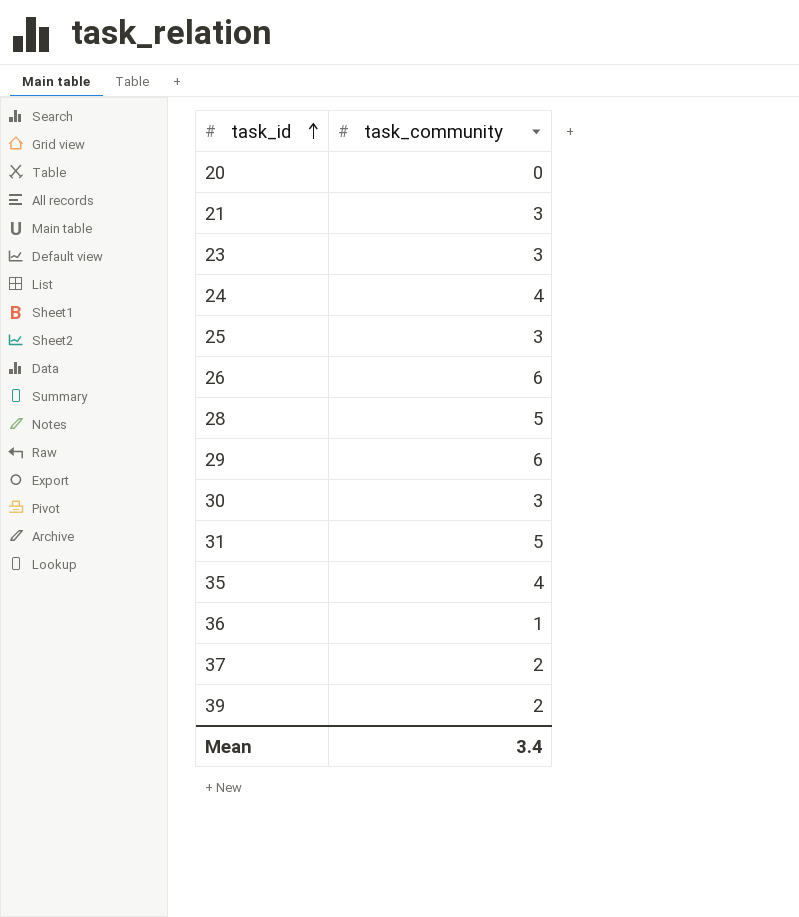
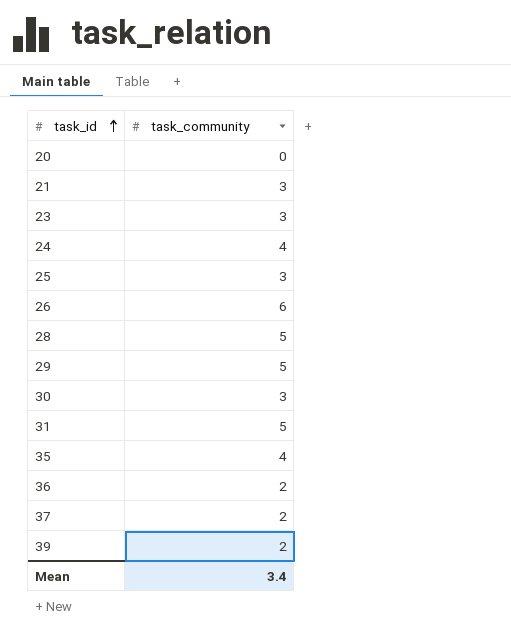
29 | task_community: 6 -> 5
36 | task_community: 1 -> 2

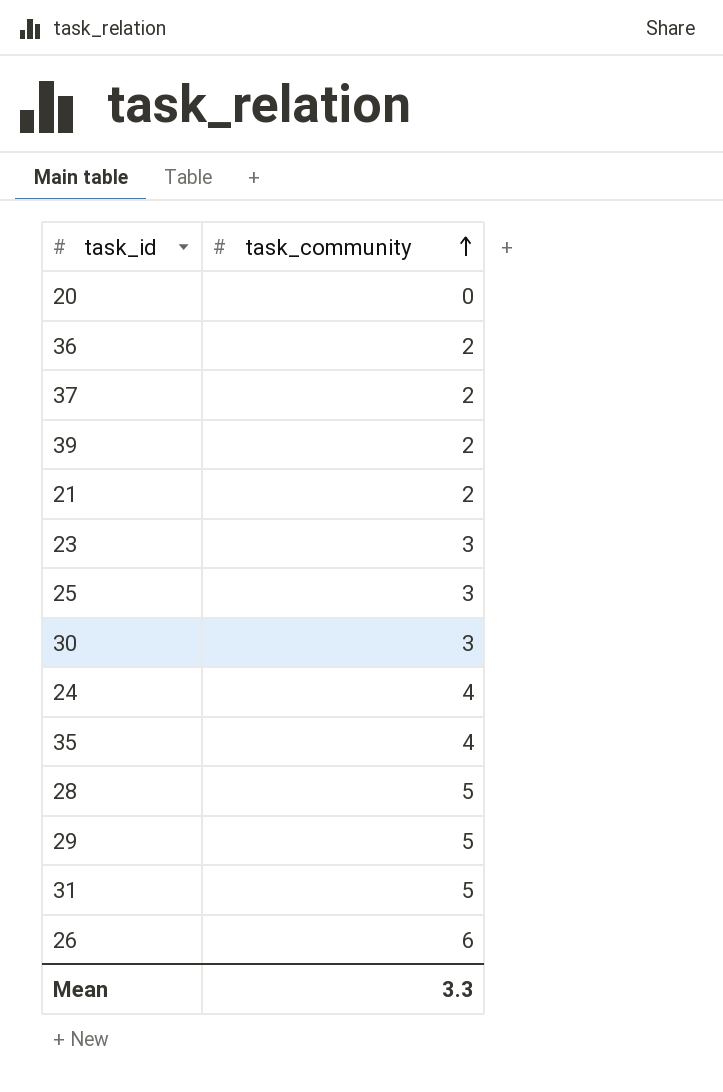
row order: task_id ascending -> task_community ascending
21 | task_community: 3 -> 2
Mean | task_community: 3.4 -> 3.3

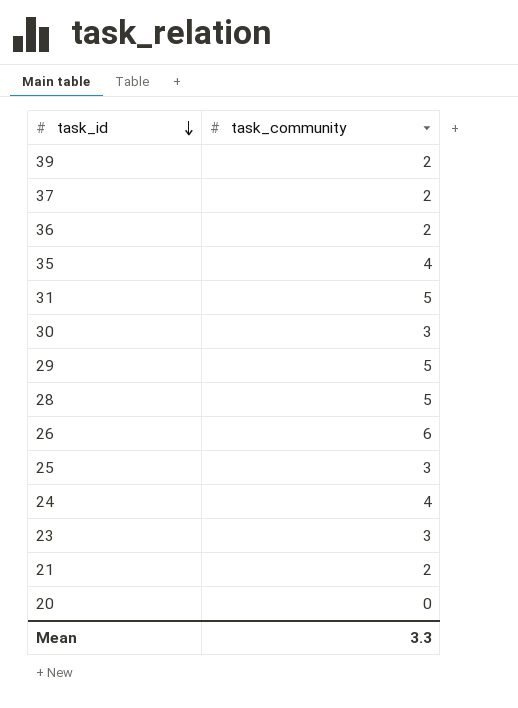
row order: task_community ascending -> task_id descending

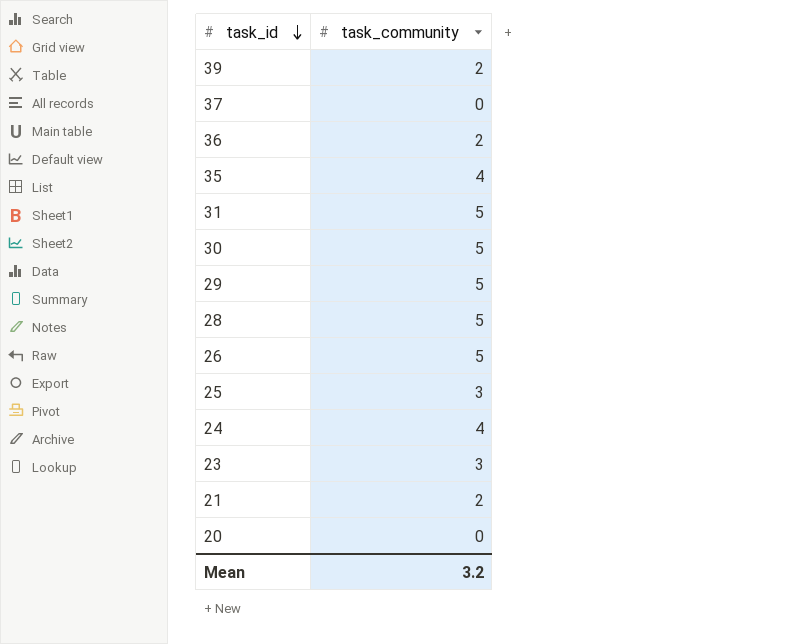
37 | task_community: 2 -> 0
30 | task_community: 3 -> 5
26 | task_community: 6 -> 5
Mean | task_community: 3.3 -> 3.2

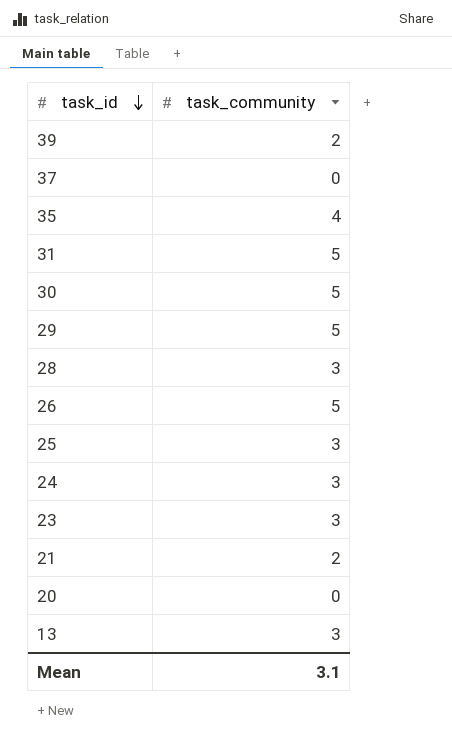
row 36: 2 -> none
28 | task_community: 5 -> 3
24 | task_community: 4 -> 3
row 13: none -> 3
Mean | task_community: 3.2 -> 3.1

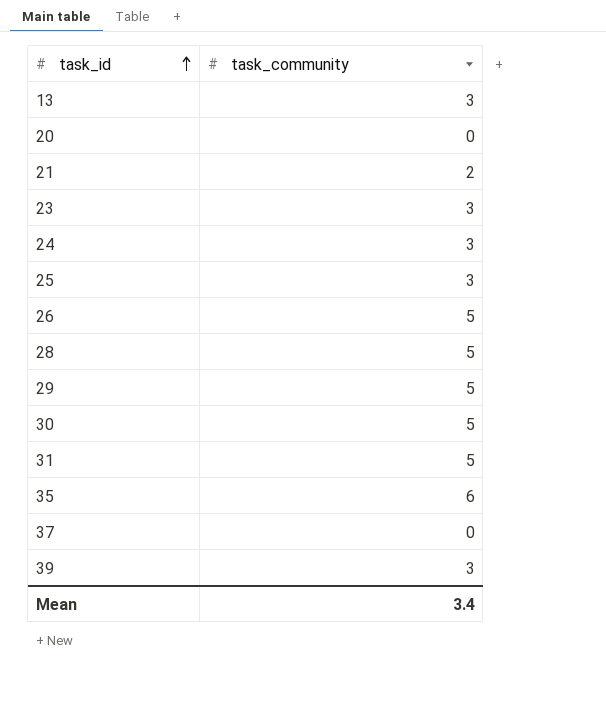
row order: task_id descending -> task_id ascending
28 | task_community: 3 -> 5
35 | task_community: 4 -> 6
39 | task_community: 2 -> 3
Mean | task_community: 3.1 -> 3.4

